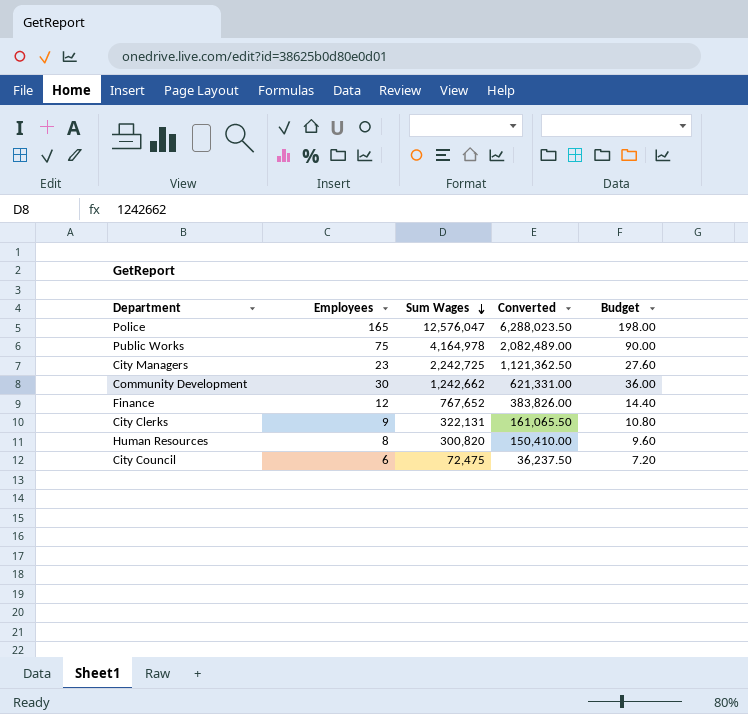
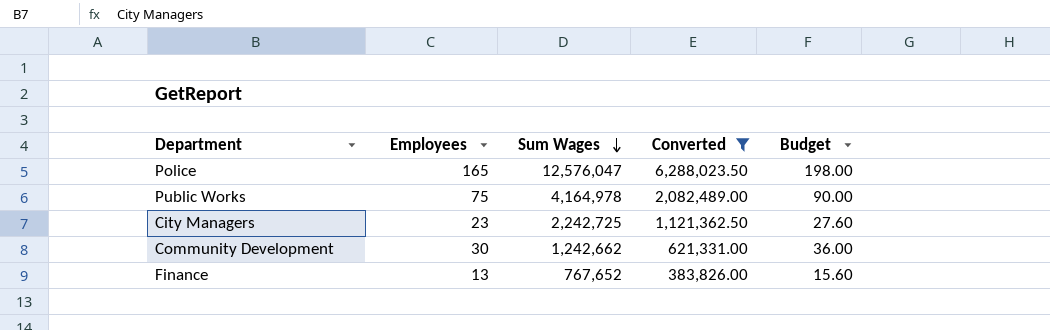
filter: none -> Converted >= 383,826.00
Finance | Employees: 12 -> 13
Finance | Budget: 14.40 -> 15.60

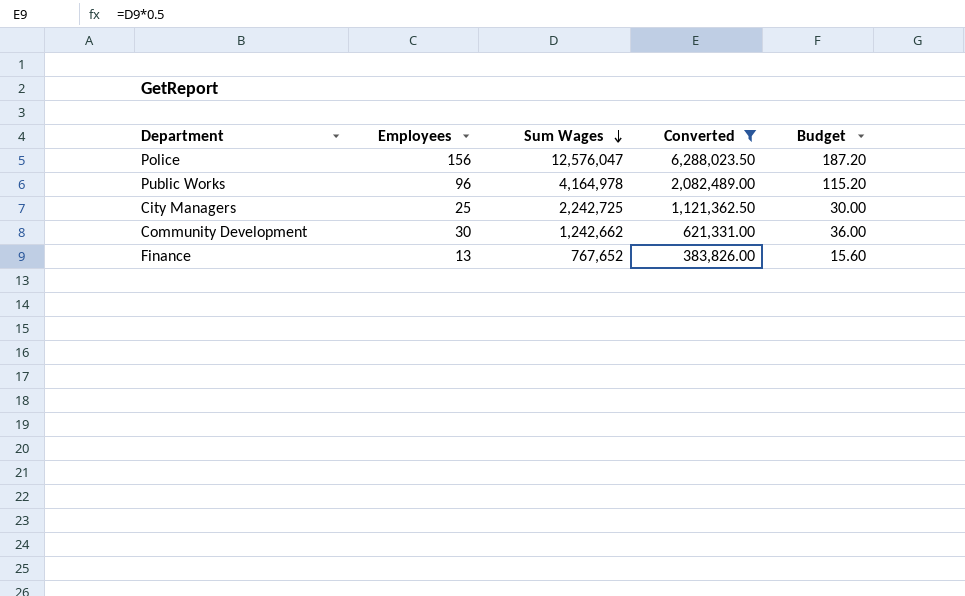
Police | Employees: 165 -> 156
Police | Budget: 198.00 -> 187.20
Public Works | Employees: 75 -> 96
Public Works | Budget: 90.00 -> 115.20
City Managers | Employees: 23 -> 25
City Managers | Budget: 27.60 -> 30.00

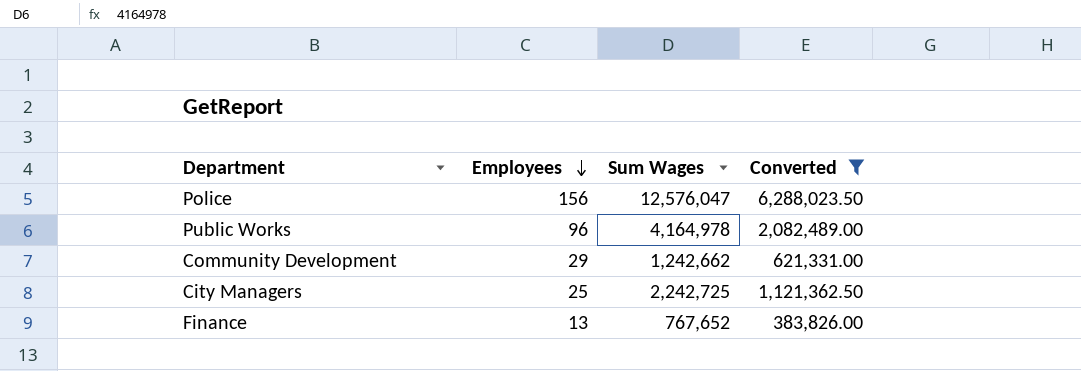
row order: Sum Wages descending -> Employees descending
column Budget | formula: [Employees] * 1.2 -> none
Community Development | Employees: 30 -> 29

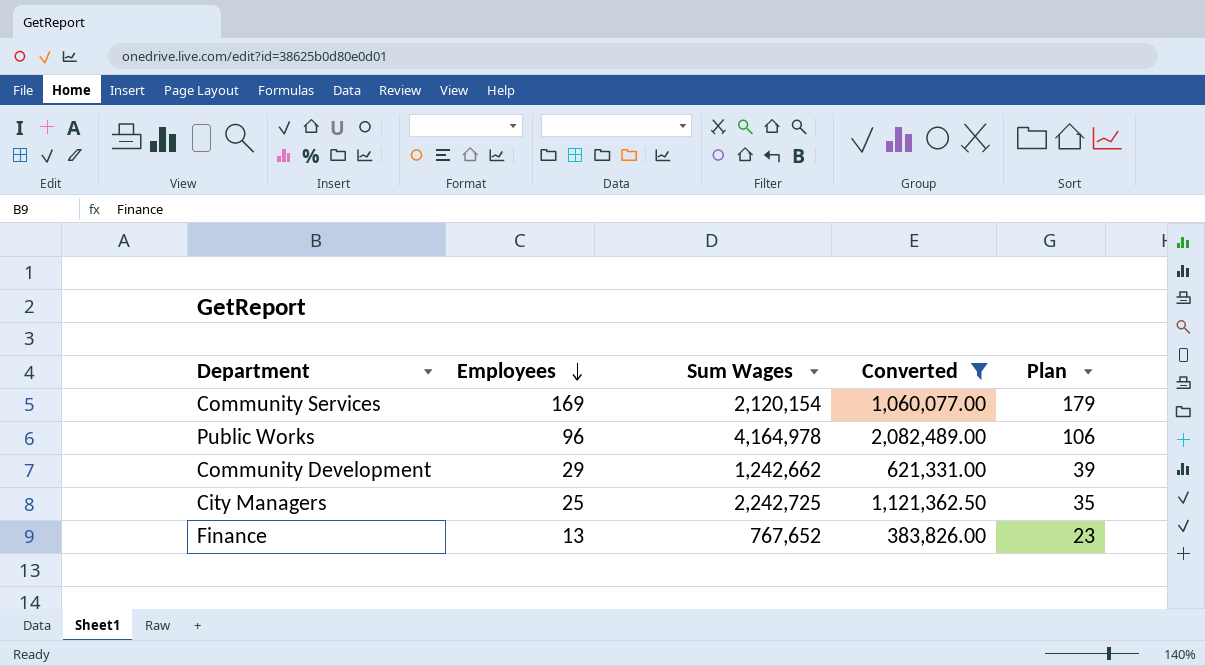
column Plan | formula: none -> [Employees] + 10
row Police: 156 | 12,576,047 | 6,288,023.50 -> none
row Community Services: none -> 169 | 2,120,154 | 1,060,077.00 | 179

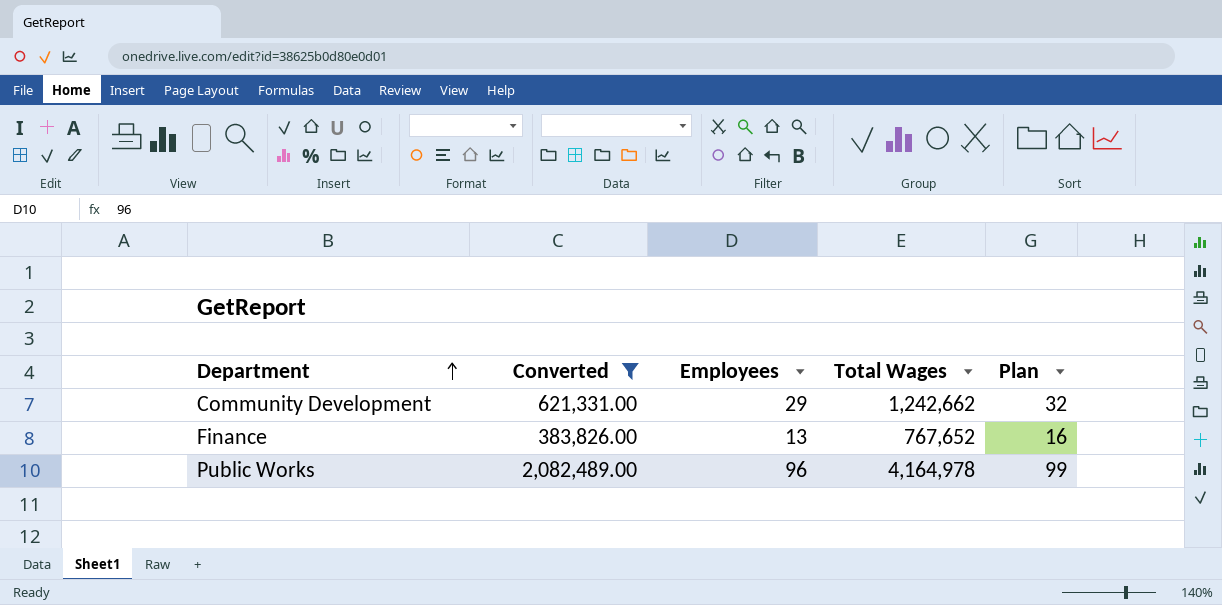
row order: Employees descending -> Department ascending
column Converted | position: 4 -> 2
column name: Sum Wages -> Total Wages
column Plan | formula: [Employees] + 10 -> [Employees] + 3
row Community Services: 169 | 2,120,154 | 1,060,077.00 | 179 -> none
row City Managers: 25 | 2,242,725 | 1,121,362.50 | 35 -> none

